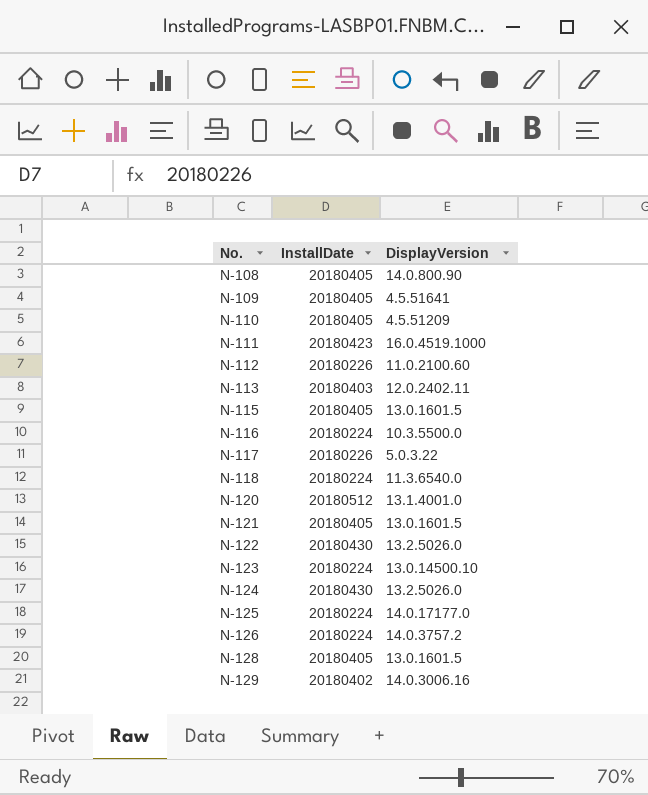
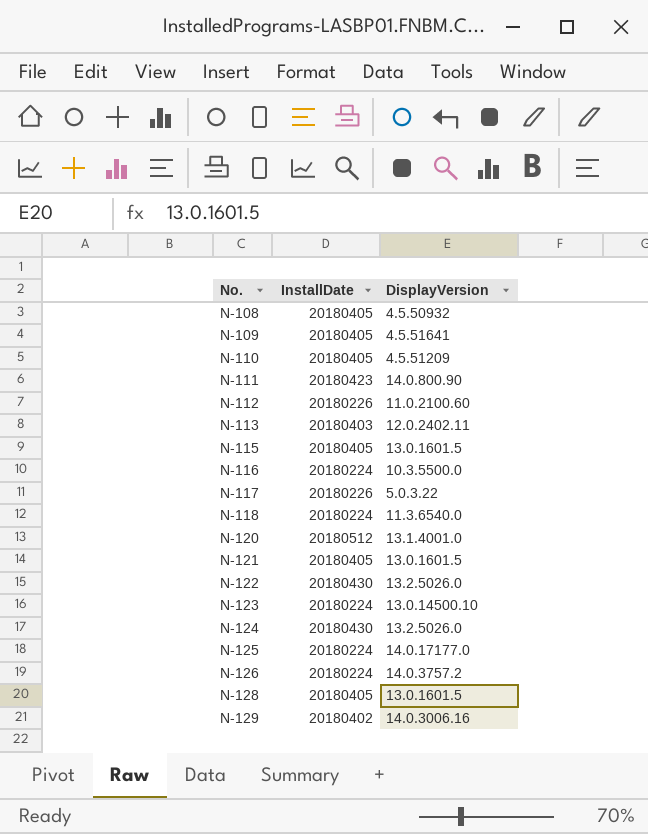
N-108 | DisplayVersion: 14.0.800.90 -> 4.5.50932
N-111 | DisplayVersion: 16.0.4519.1000 -> 14.0.800.90

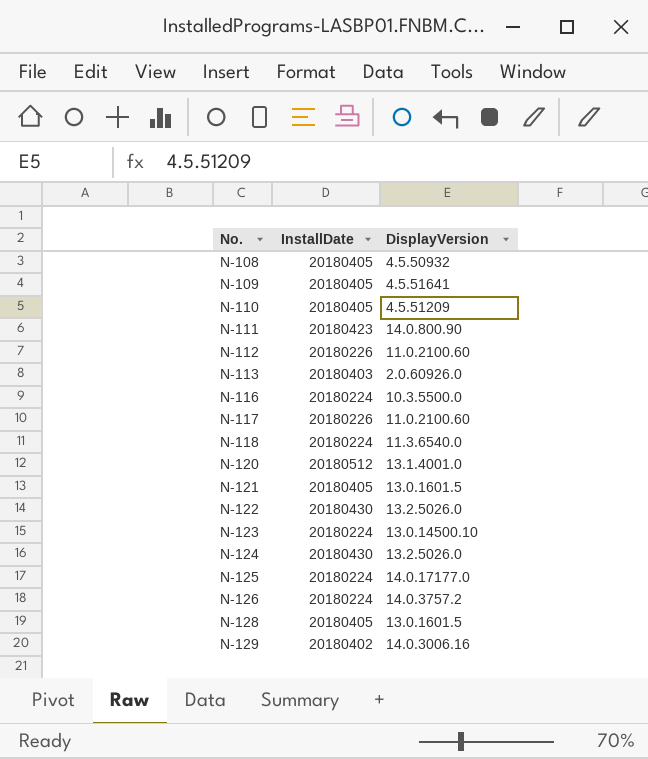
row N-115: 20180405 | 13.0.1601.5 -> none
N-113 | DisplayVersion: 12.0.2402.11 -> 2.0.60926.0
N-117 | DisplayVersion: 5.0.3.22 -> 11.0.2100.60

